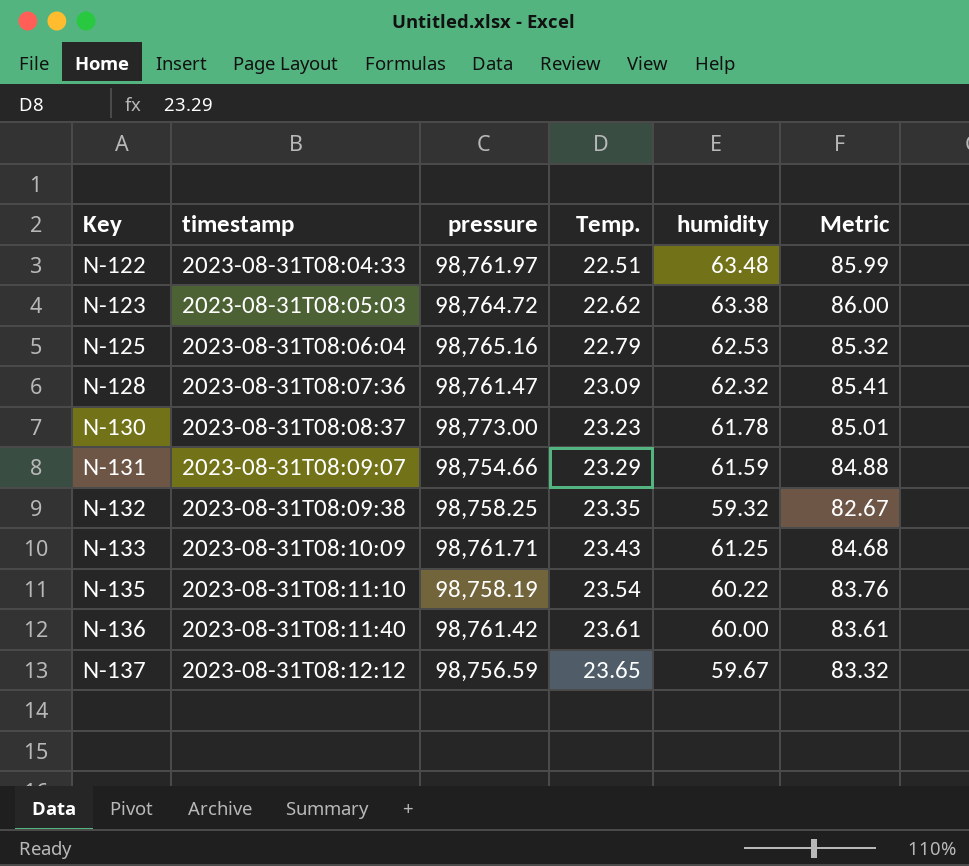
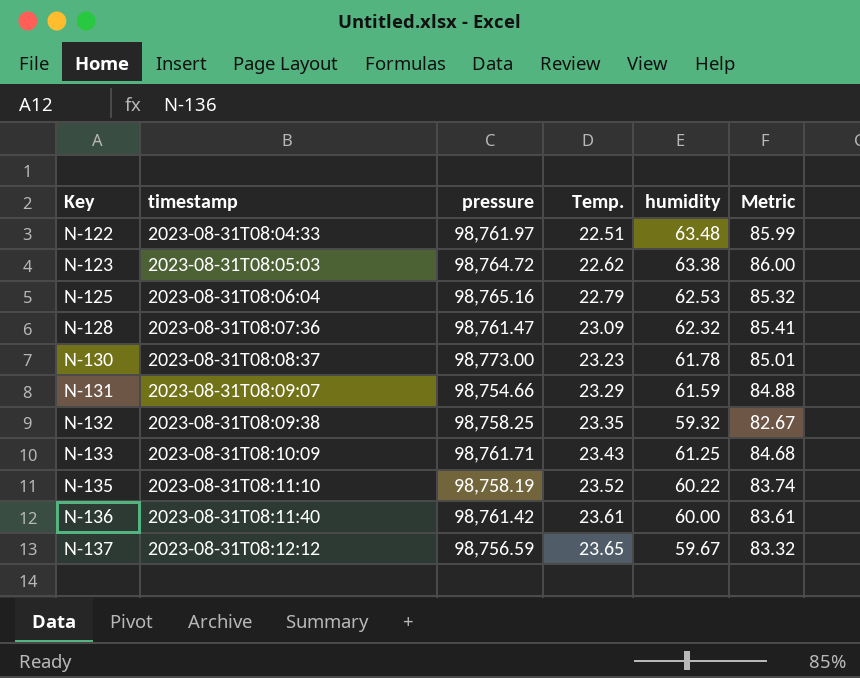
N-135 | Temp.: 23.54 -> 23.52
N-135 | Metric: 83.76 -> 83.74

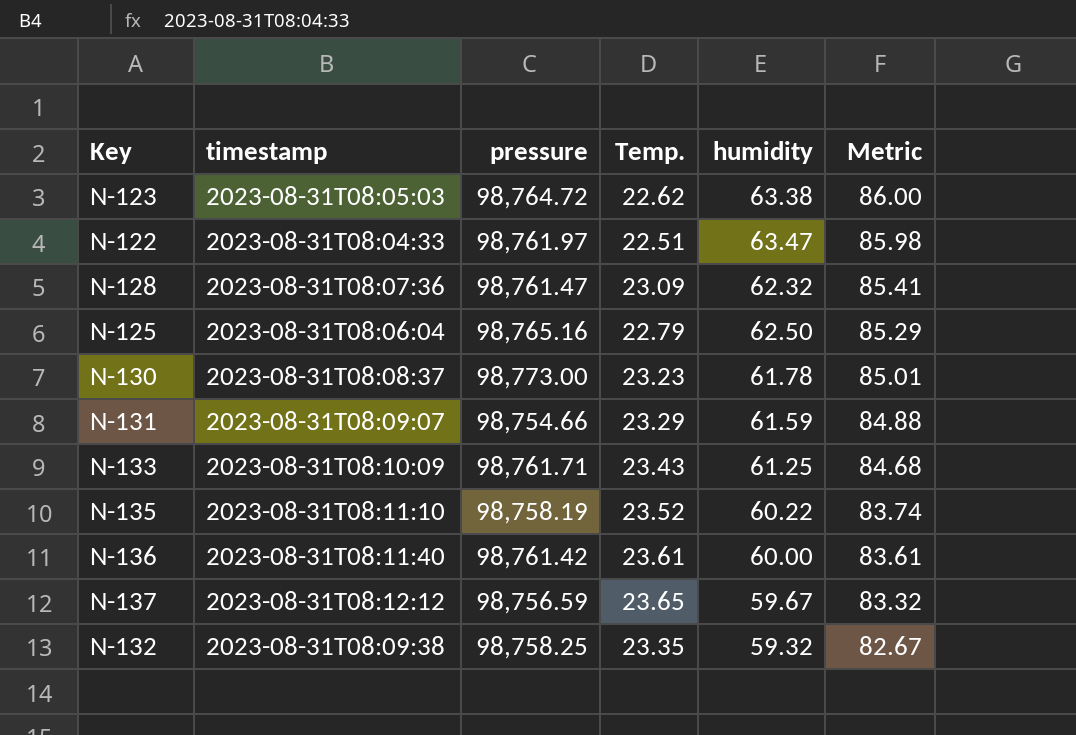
row order: Key ascending -> Metric descending
N-122 | humidity: 63.48 -> 63.47
N-122 | Metric: 85.99 -> 85.98
N-125 | humidity: 62.53 -> 62.50
N-125 | Metric: 85.32 -> 85.29

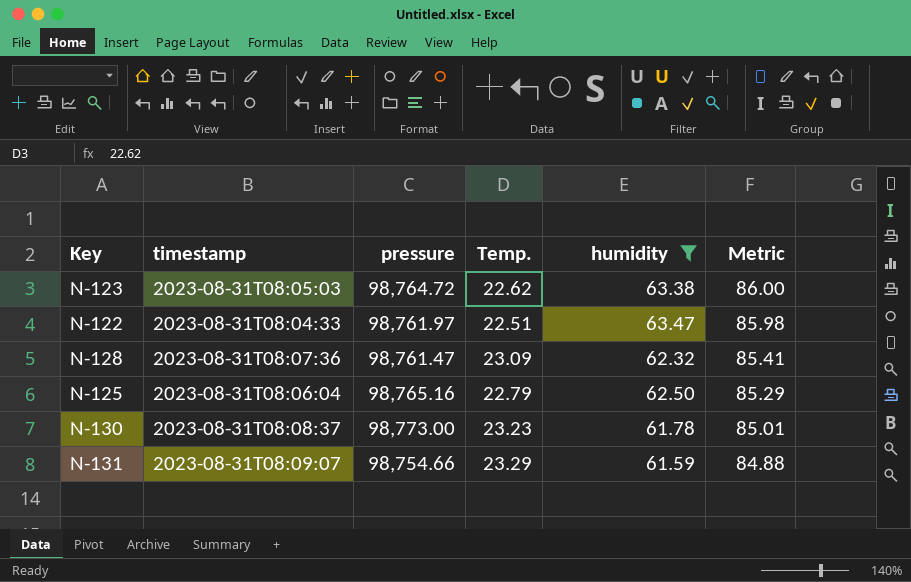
filter: none -> humidity >= 61.59

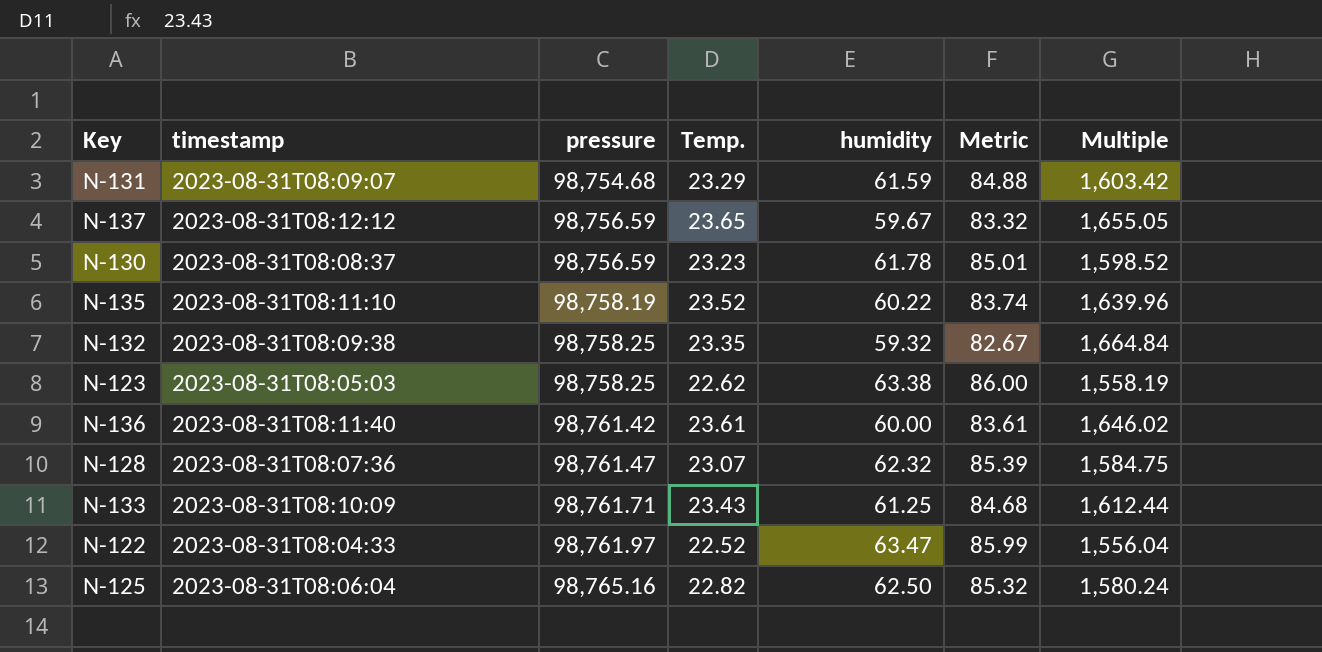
filter: humidity >= 61.59 -> none
row order: Metric descending -> pressure ascending
column Multiple | formula: none -> [pressure] / [humidity]
N-131 | pressure: 98,754.66 -> 98,754.68
N-130 | pressure: 98,773.00 -> 98,756.59
N-123 | pressure: 98,764.72 -> 98,758.25
N-128 | Temp.: 23.09 -> 23.07
N-128 | Metric: 85.41 -> 85.39
N-122 | Temp.: 22.51 -> 22.52
N-122 | Metric: 85.98 -> 85.99
N-125 | Temp.: 22.79 -> 22.82
N-125 | Metric: 85.29 -> 85.32

